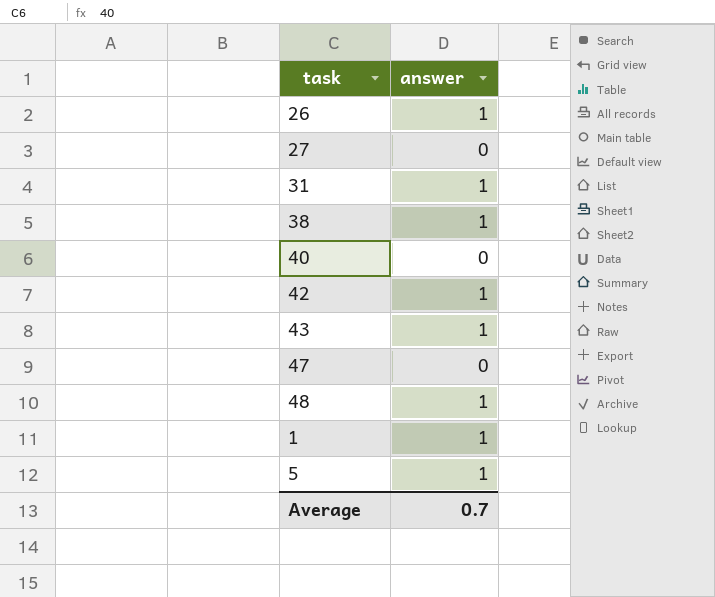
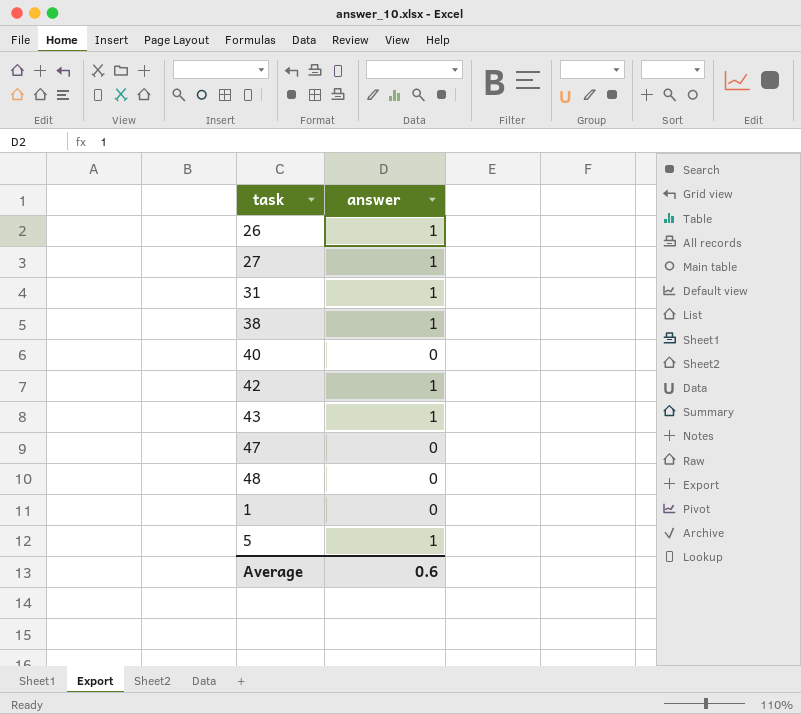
27 | answer: 0 -> 1
48 | answer: 1 -> 0
1 | answer: 1 -> 0
Average | answer: 0.7 -> 0.6

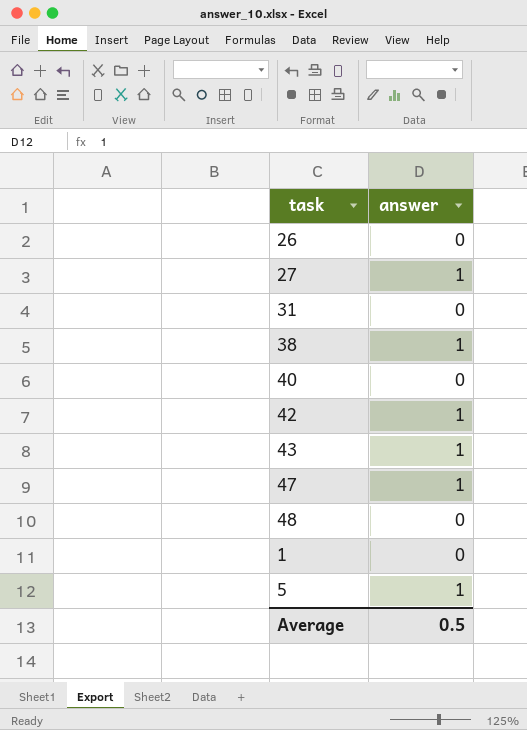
26 | answer: 1 -> 0
31 | answer: 1 -> 0
47 | answer: 0 -> 1
Average | answer: 0.6 -> 0.5

